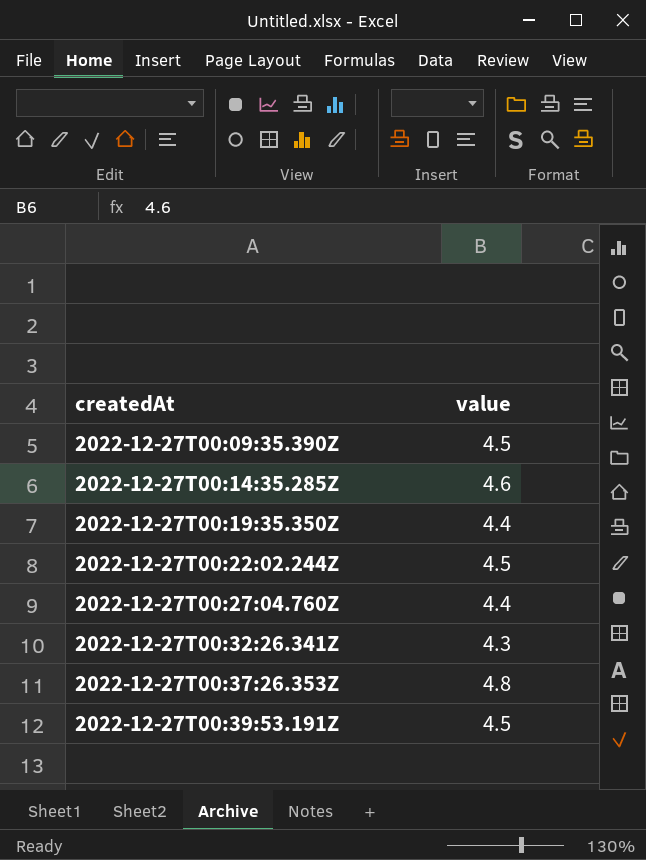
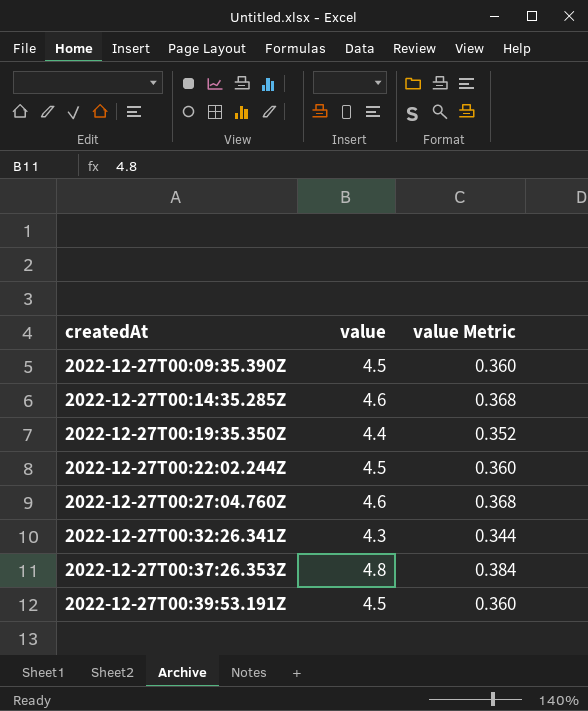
column value Metric | formula: none -> [value] * 0.08
2022-12-27T00:27:04.760Z | value: 4.4 -> 4.6

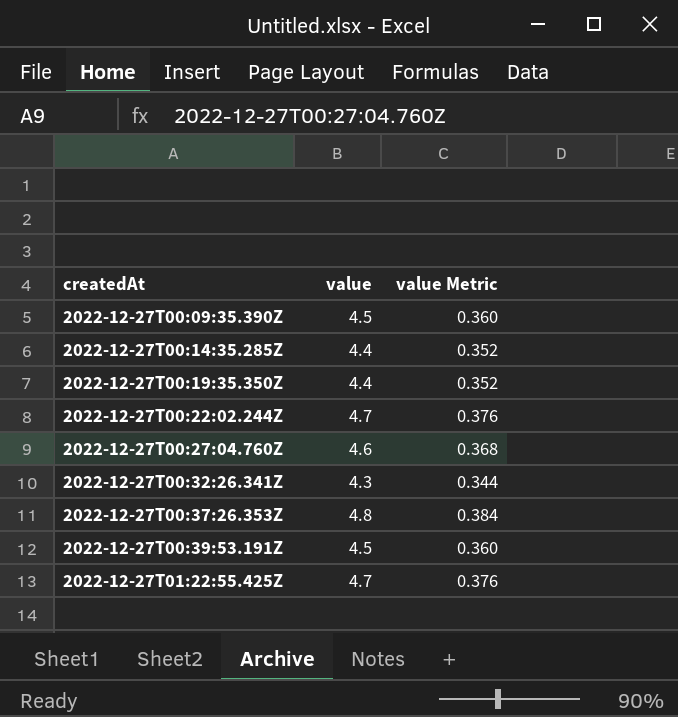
2022-12-27T00:14:35.285Z | value: 4.6 -> 4.4
2022-12-27T00:14:35.285Z | value Metric: 0.368 -> 0.352
2022-12-27T00:22:02.244Z | value: 4.5 -> 4.7
2022-12-27T00:22:02.244Z | value Metric: 0.360 -> 0.376
row 2022-12-27T01:22:55.425Z: none -> 4.7 | 0.376

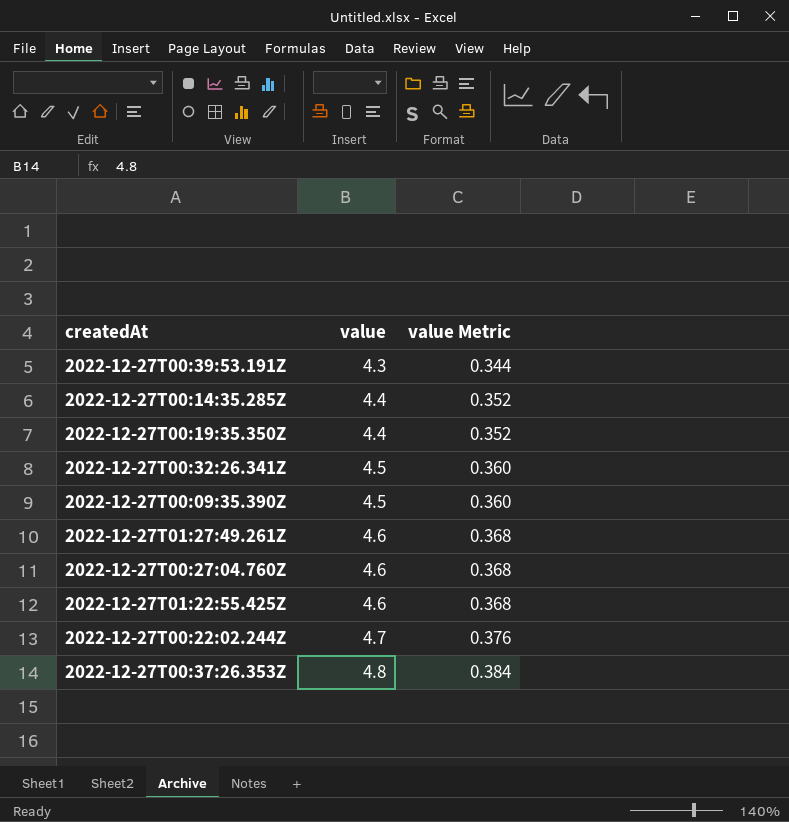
row order: createdAt ascending -> value ascending
2022-12-27T00:39:53.191Z | value: 4.5 -> 4.3
2022-12-27T00:39:53.191Z | value Metric: 0.360 -> 0.344
2022-12-27T00:32:26.341Z | value: 4.3 -> 4.5
2022-12-27T00:32:26.341Z | value Metric: 0.344 -> 0.360
row 2022-12-27T01:27:49.261Z: none -> 4.6 | 0.368
2022-12-27T01:22:55.425Z | value: 4.7 -> 4.6
2022-12-27T01:22:55.425Z | value Metric: 0.376 -> 0.368

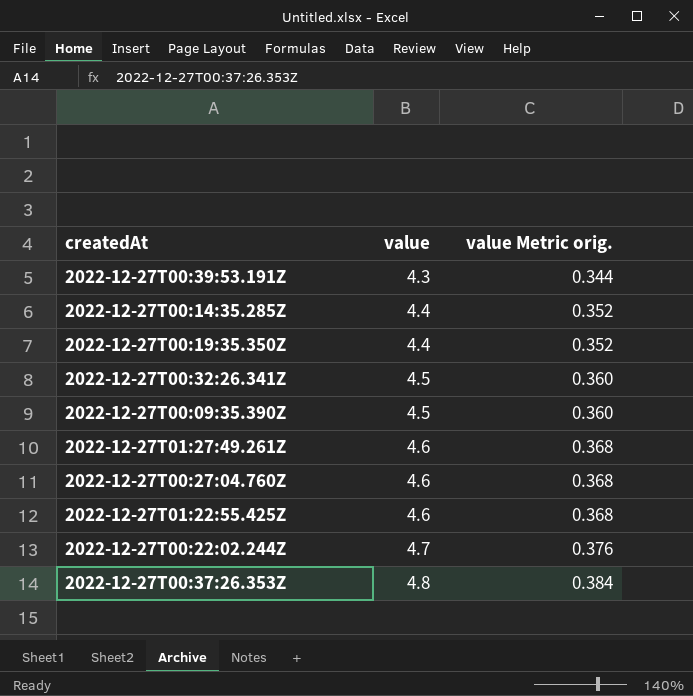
column name: value Metric -> value Metric orig.

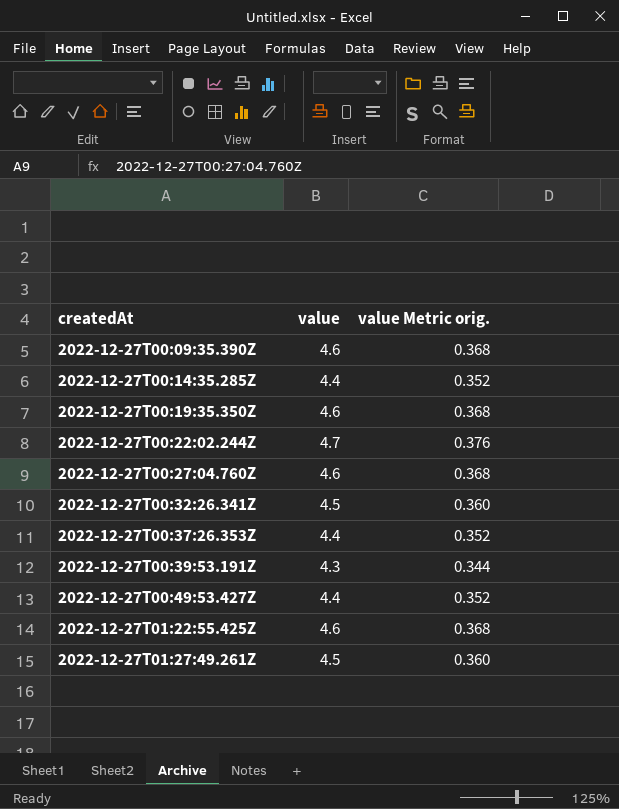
row order: value ascending -> createdAt ascending
2022-12-27T00:09:35.390Z | value: 4.5 -> 4.6
2022-12-27T00:09:35.390Z | value Metric orig.: 0.360 -> 0.368
2022-12-27T00:19:35.350Z | value: 4.4 -> 4.6
2022-12-27T00:19:35.350Z | value Metric orig.: 0.352 -> 0.368
2022-12-27T00:37:26.353Z | value: 4.8 -> 4.4
2022-12-27T00:37:26.353Z | value Metric orig.: 0.384 -> 0.352
row 2022-12-27T00:49:53.427Z: none -> 4.4 | 0.352
2022-12-27T01:27:49.261Z | value: 4.6 -> 4.5
2022-12-27T01:27:49.261Z | value Metric orig.: 0.368 -> 0.360

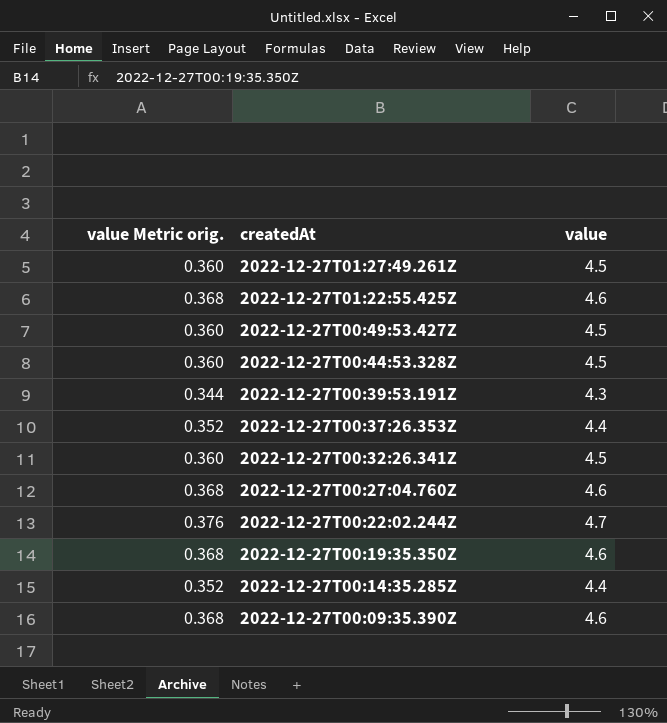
row order: createdAt ascending -> createdAt descending
column value Metric orig. | position: 3 -> 1
2022-12-27T00:49:53.427Z | value Metric orig.: 0.352 -> 0.360
2022-12-27T00:49:53.427Z | value: 4.4 -> 4.5
row 2022-12-27T00:44:53.328Z: none -> 0.360 | 4.5

